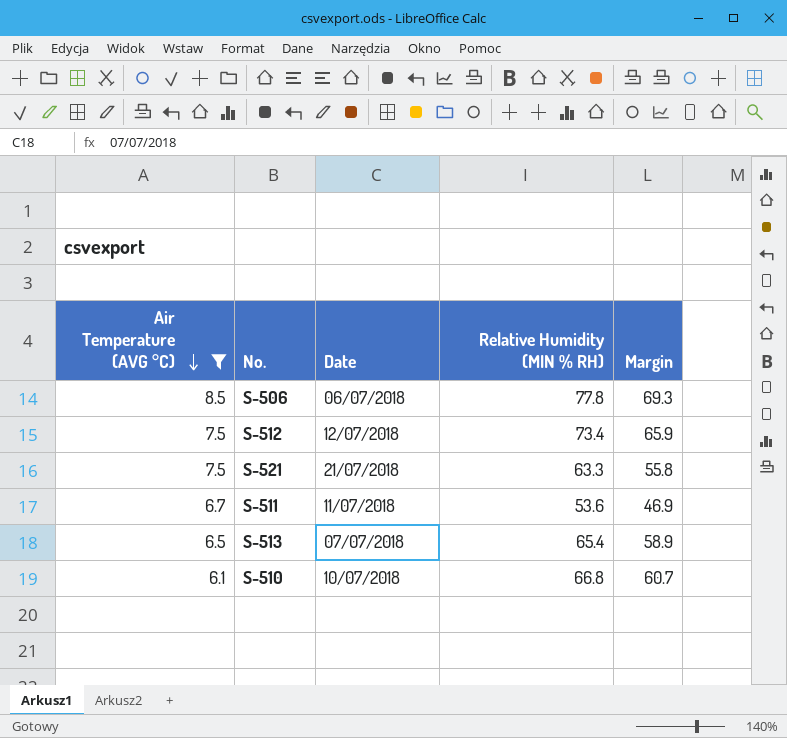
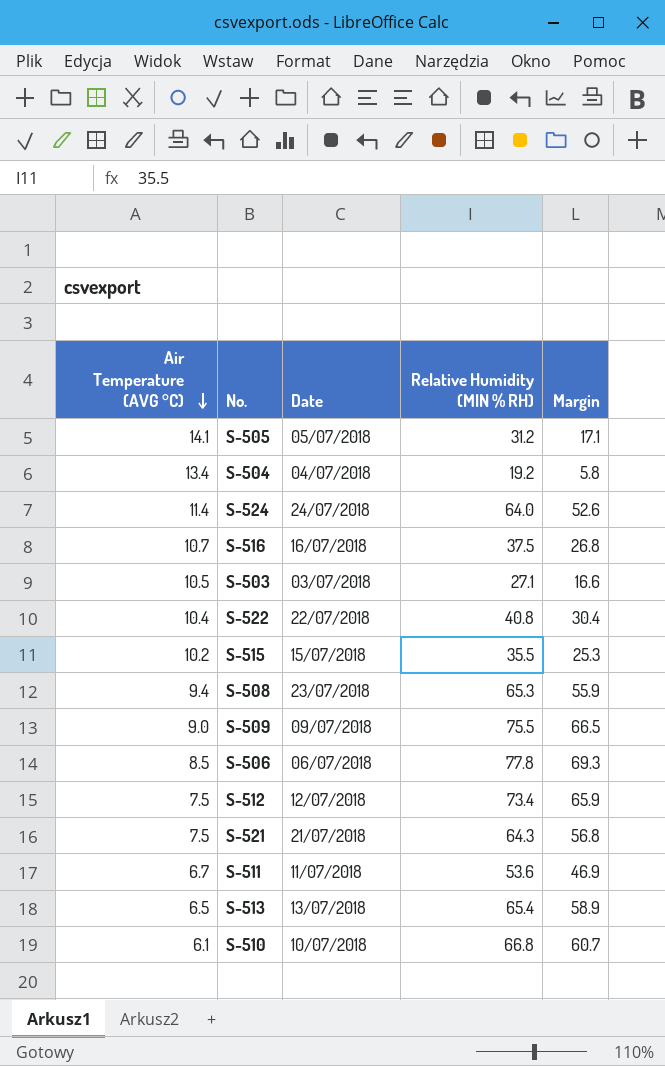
filter: Air Temperature (AVG °C) <= 8.5 -> none
S-521 | Relative Humidity (MIN % RH): 63.3 -> 64.3
S-521 | Margin: 55.8 -> 56.8
S-513 | Date: 07/07/2018 -> 13/07/2018

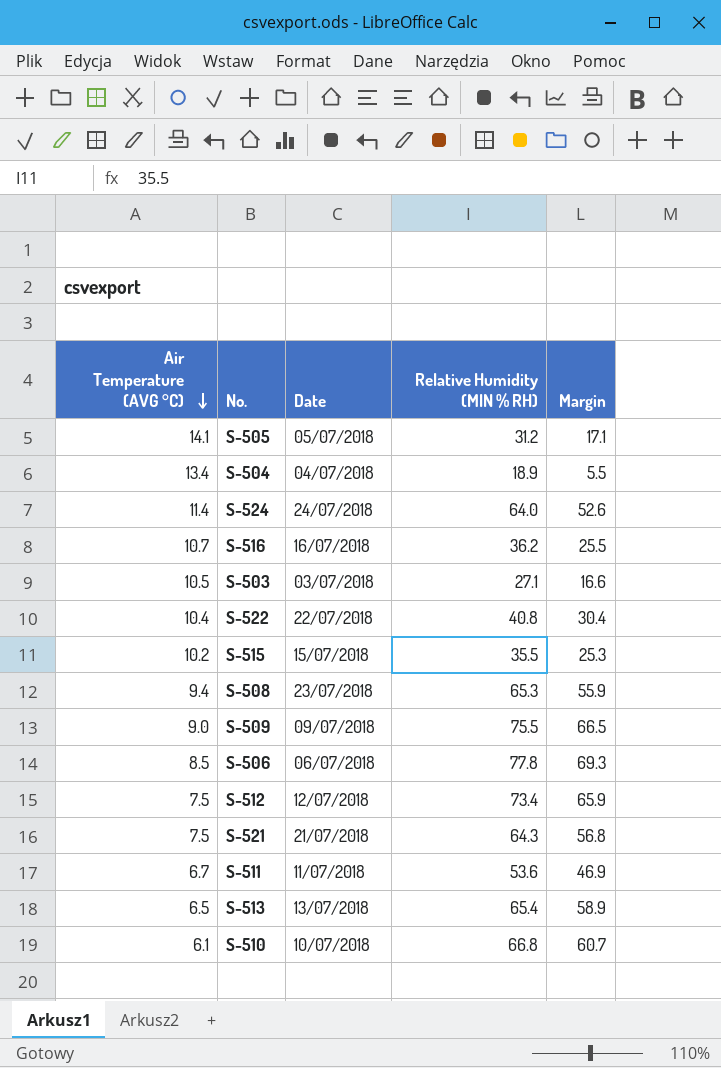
S-504 | Relative Humidity (MIN % RH): 19.2 -> 18.9
S-504 | Margin: 5.8 -> 5.5
S-516 | Relative Humidity (MIN % RH): 37.5 -> 36.2
S-516 | Margin: 26.8 -> 25.5

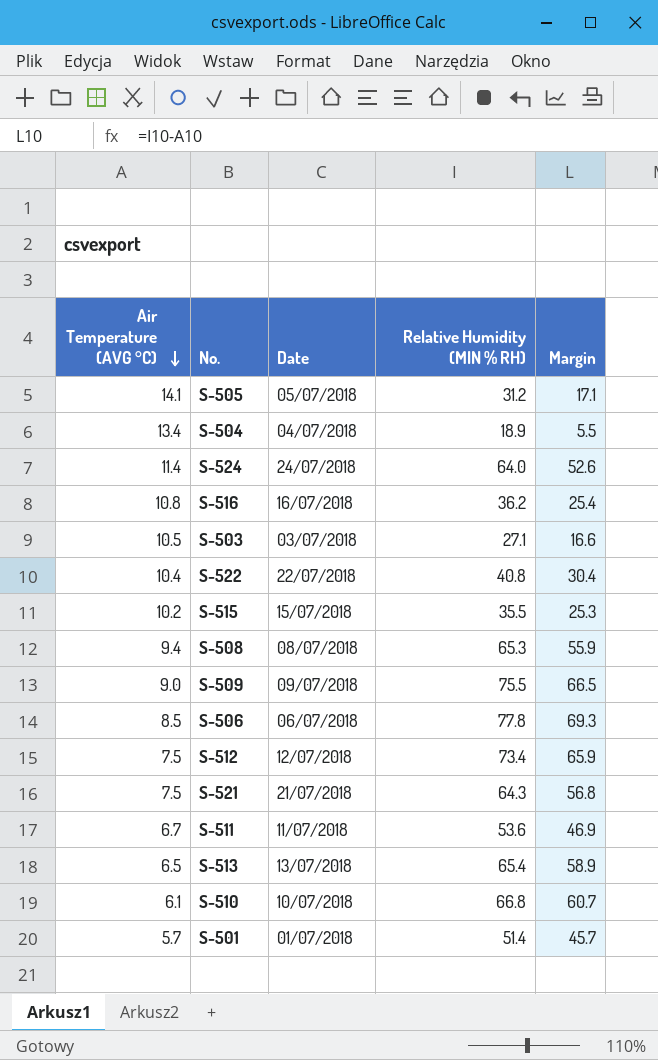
S-516 | Air Temperature (AVG °C): 10.7 -> 10.8
S-516 | Margin: 25.5 -> 25.4
S-508 | Date: 23/07/2018 -> 08/07/2018
row S-501: none -> 5.7 | 01/07/2018 | 51.4 | 45.7

